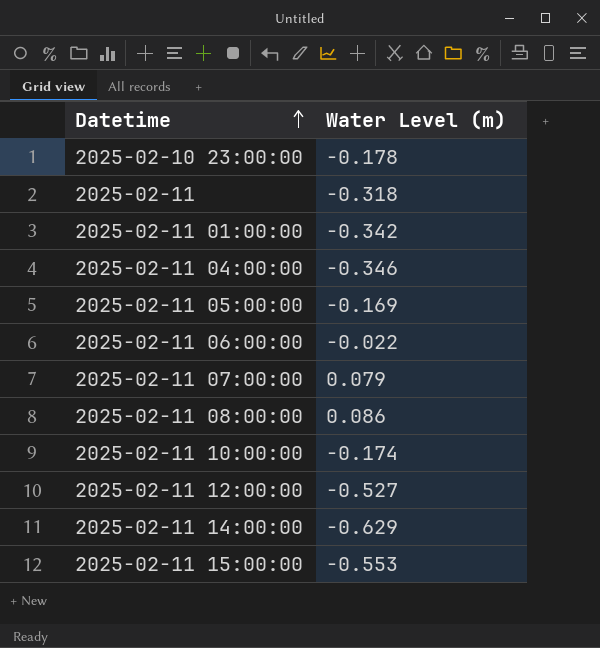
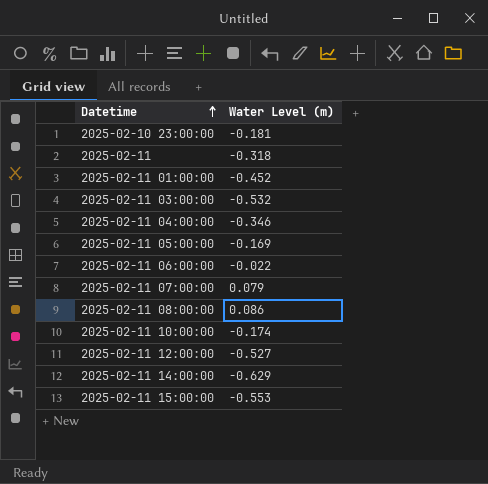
2025-02-10 23:00:00 | Water Level (m): -0.178 -> -0.181
2025-02-11 01:00:00 | Water Level (m): -0.342 -> -0.452
row 2025-02-11 03:00:00: none -> -0.532

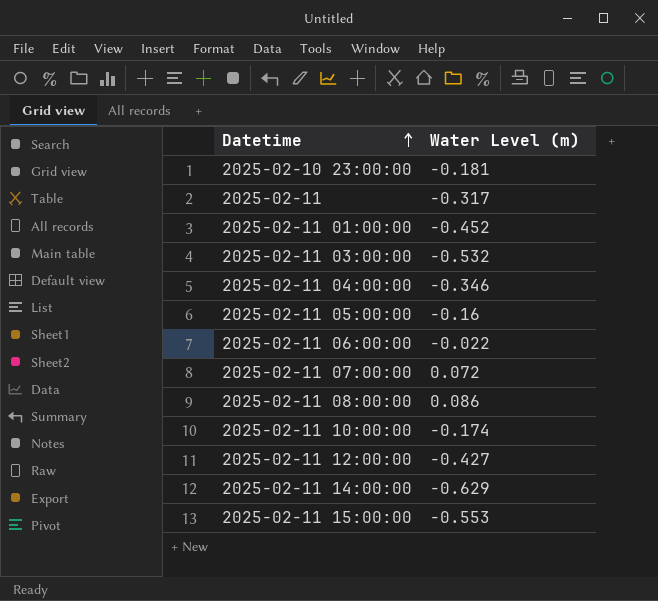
2025-02-11 | Water Level (m): -0.318 -> -0.317
2025-02-11 05:00:00 | Water Level (m): -0.169 -> -0.16
2025-02-11 07:00:00 | Water Level (m): 0.079 -> 0.072
2025-02-11 12:00:00 | Water Level (m): -0.527 -> -0.427

